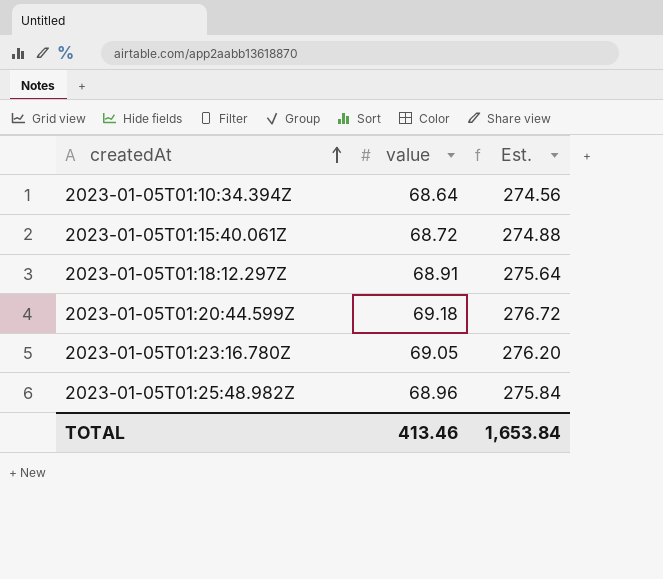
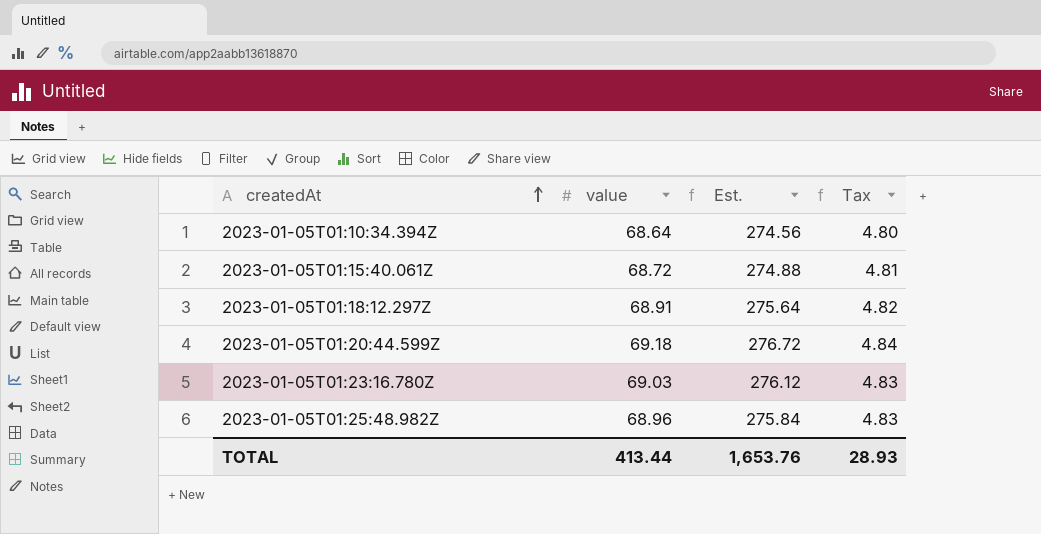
column Tax | formula: none -> [value] * 0.07
2023-01-05T01:23:16.780Z | value: 69.05 -> 69.03
2023-01-05T01:23:16.780Z | Est.: 276.20 -> 276.12
TOTAL | value: 413.46 -> 413.44
TOTAL | Est.: 1,653.84 -> 1,653.76

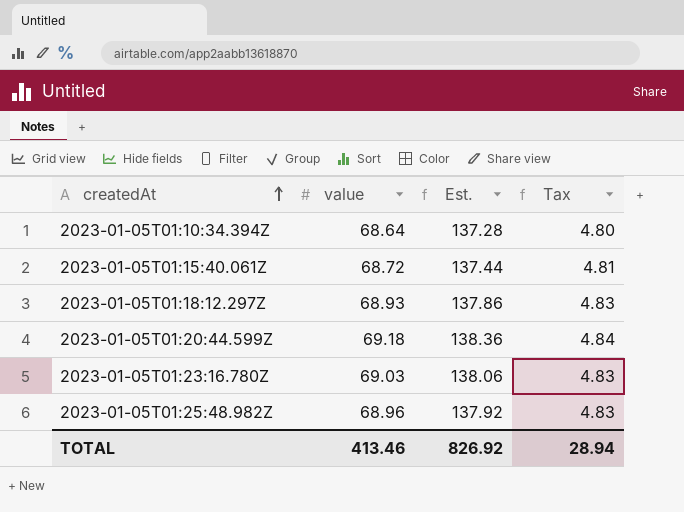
column Est. | formula: [value] * 4 -> [value] * 2
2023-01-05T01:18:12.297Z | value: 68.91 -> 68.93
2023-01-05T01:18:12.297Z | Tax: 4.82 -> 4.83
TOTAL | value: 413.44 -> 413.46
TOTAL | Est.: 1,653.76 -> 826.92
TOTAL | Tax: 28.93 -> 28.94

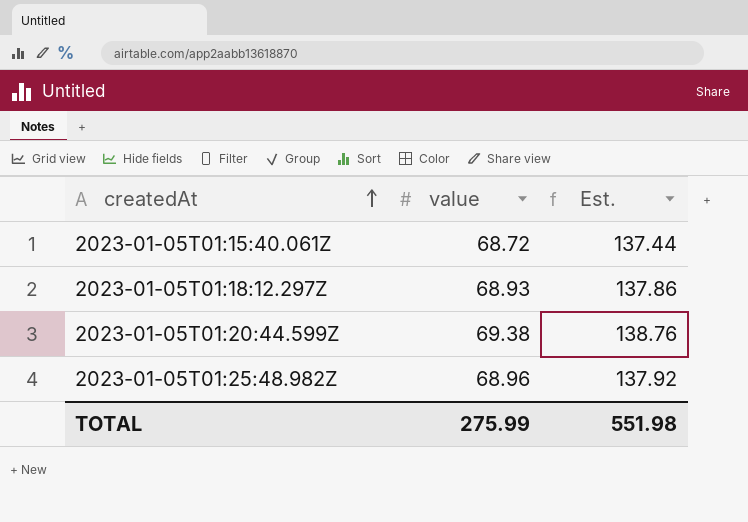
column Tax | formula: [value] * 0.07 -> none
row 2023-01-05T01:10:34.394Z: 68.64 | 137.28 | 4.80 -> none
row 2023-01-05T01:23:16.780Z: 69.03 | 138.06 | 4.83 -> none
2023-01-05T01:20:44.599Z | value: 69.18 -> 69.38
2023-01-05T01:20:44.599Z | Est.: 138.36 -> 138.76
TOTAL | value: 413.46 -> 275.99
TOTAL | Est.: 826.92 -> 551.98

